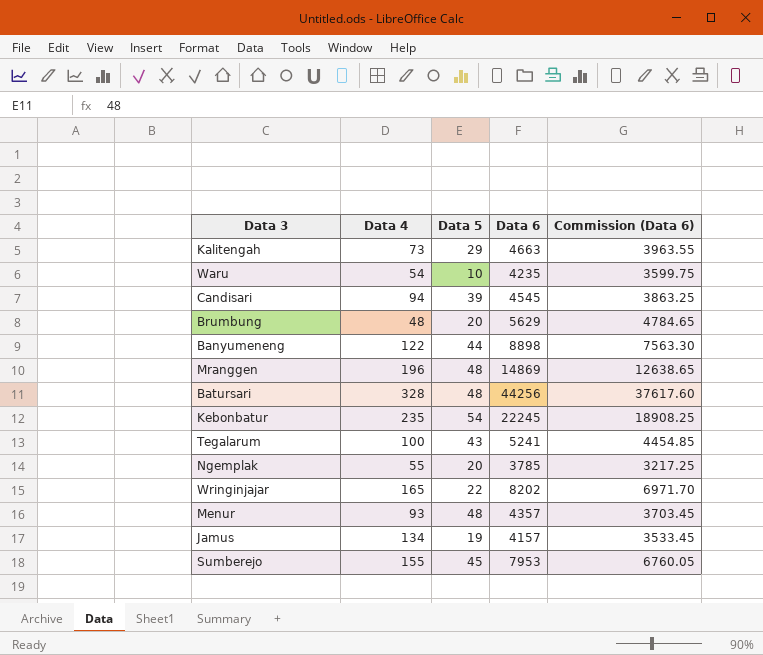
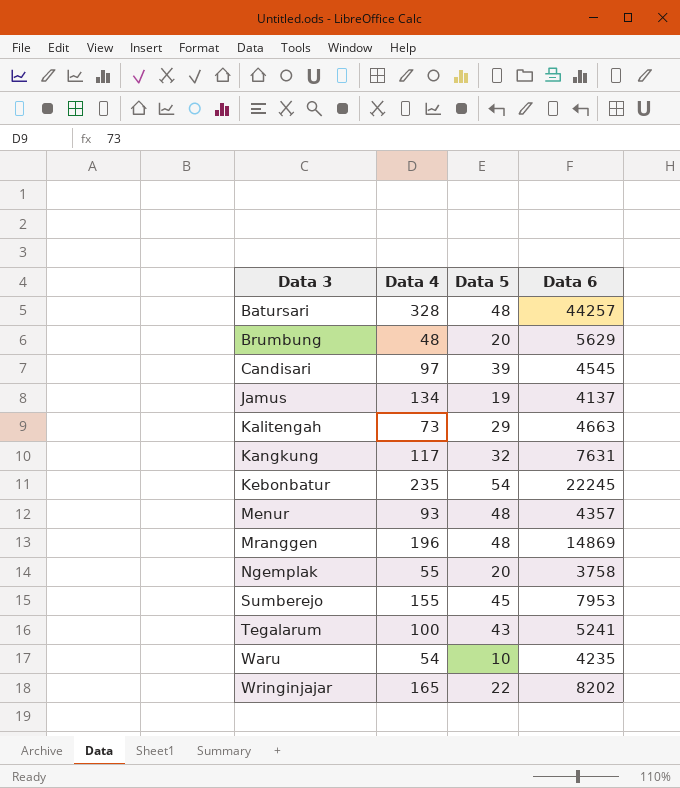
row order: none -> Data 3 ascending
column Commission (Data 6) | formula: [Data 6] * 0.85 -> none
row Banyumeneng: 122 | 44 | 8898 | 7563.30 -> none
Batursari | Data 6: 44256 -> 44257
Candisari | Data 4: 94 -> 97
Jamus | Data 6: 4157 -> 4137
row Kangkung: none -> 117 | 32 | 7631
Ngemplak | Data 6: 3785 -> 3758

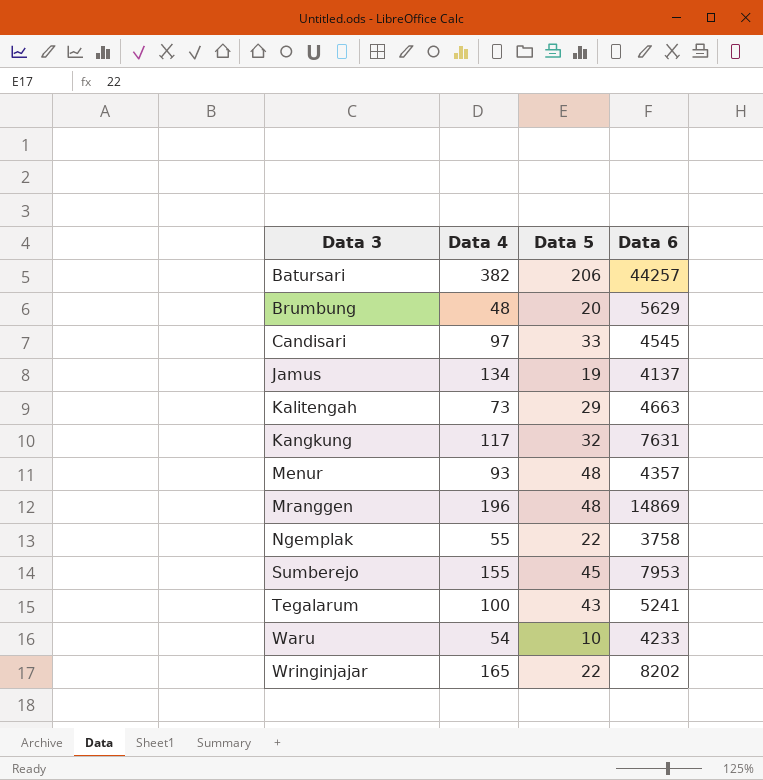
row Kebonbatur: 235 | 54 | 22245 -> none
Batursari | Data 4: 328 -> 382
Batursari | Data 5: 48 -> 206
Candisari | Data 5: 39 -> 33
Ngemplak | Data 5: 20 -> 22
Waru | Data 6: 4235 -> 4233

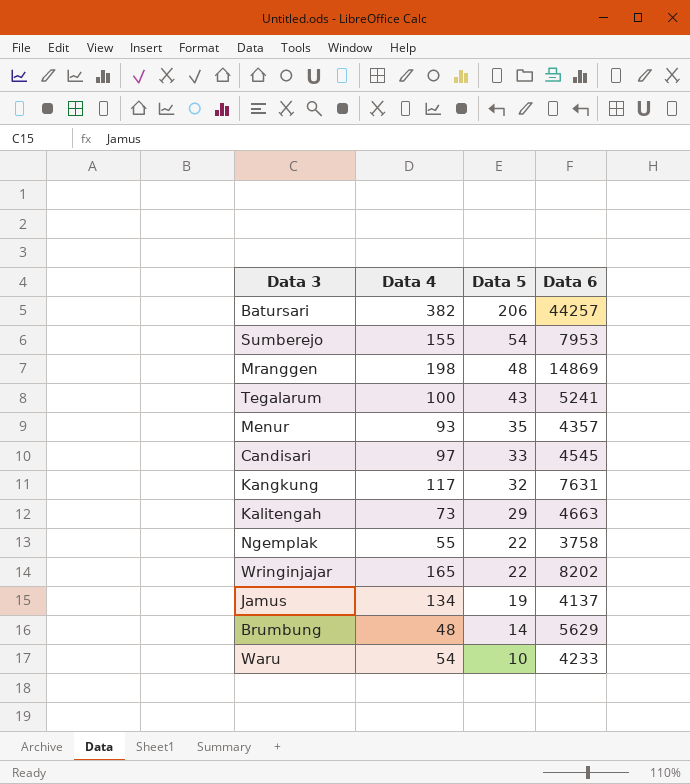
row order: Data 3 ascending -> Data 5 descending
Sumberejo | Data 5: 45 -> 54
Mranggen | Data 4: 196 -> 198
Menur | Data 5: 48 -> 35
Brumbung | Data 5: 20 -> 14

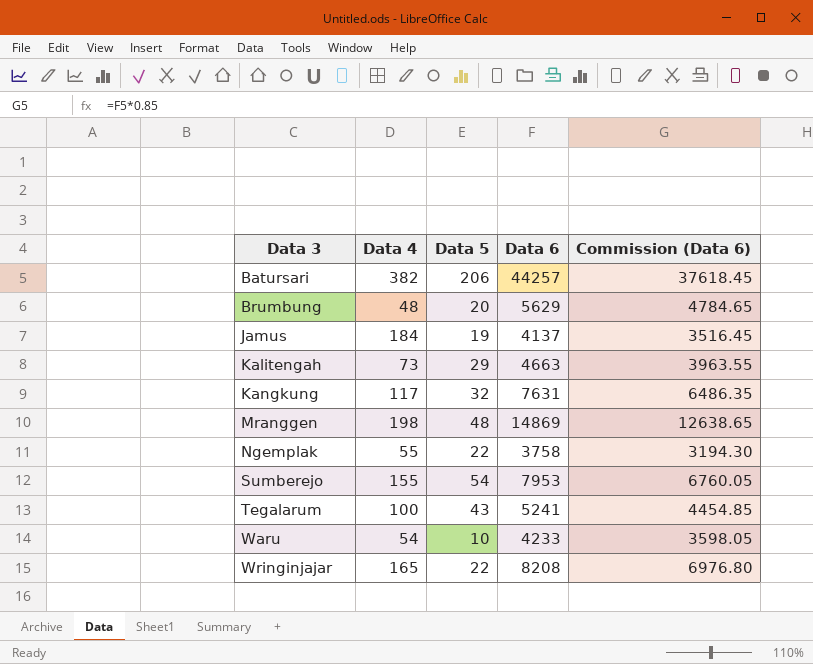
row order: Data 5 descending -> Data 3 ascending
column Commission (Data 6) | formula: none -> [Data 6] * 0.85
row Menur: 93 | 35 | 4357 -> none
row Candisari: 97 | 33 | 4545 -> none
Brumbung | Data 5: 14 -> 20
Jamus | Data 4: 134 -> 184
Wringinjajar | Data 6: 8202 -> 8208

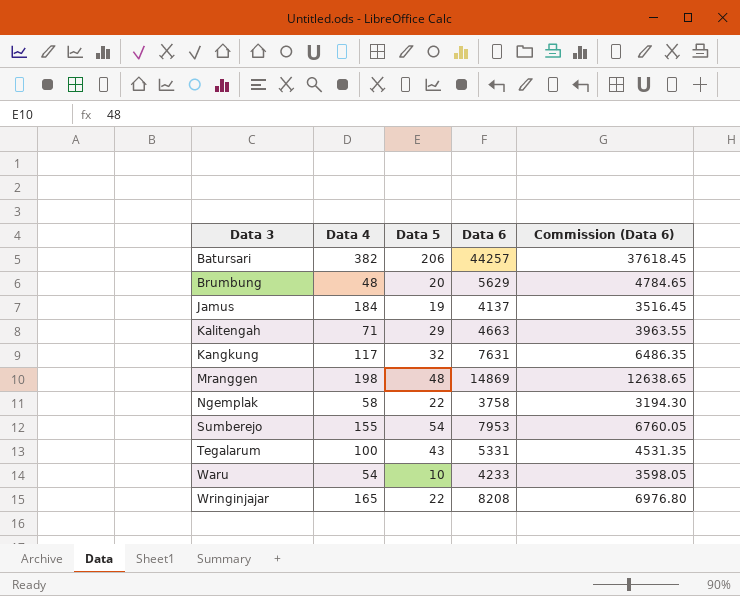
Kalitengah | Data 4: 73 -> 71
Ngemplak | Data 4: 55 -> 58
Tegalarum | Data 6: 5241 -> 5331
Tegalarum | Commission (Data 6): 4454.85 -> 4531.35

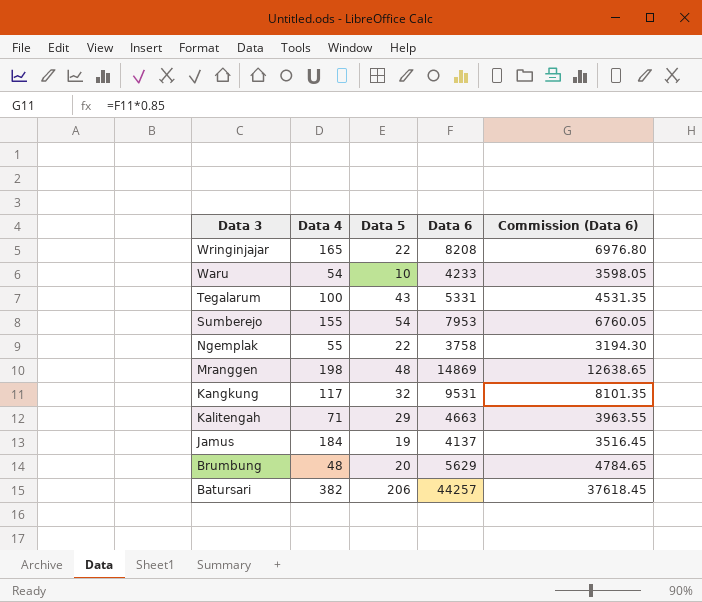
row order: Data 3 ascending -> Data 3 descending
Ngemplak | Data 4: 58 -> 55
Kangkung | Data 6: 7631 -> 9531
Kangkung | Commission (Data 6): 6486.35 -> 8101.35

